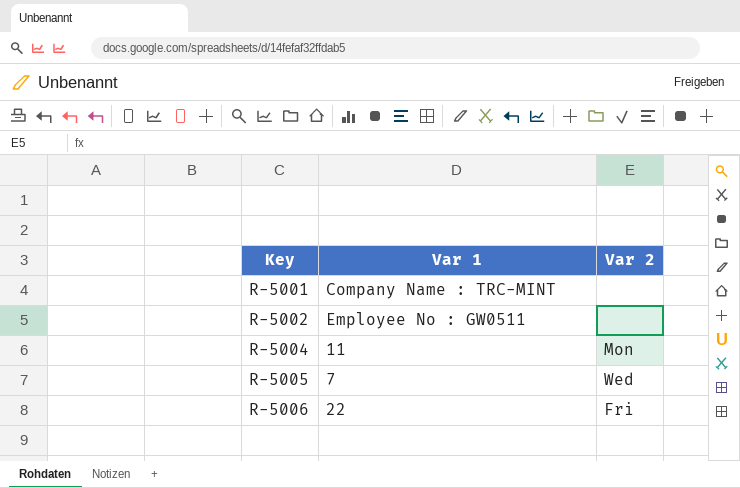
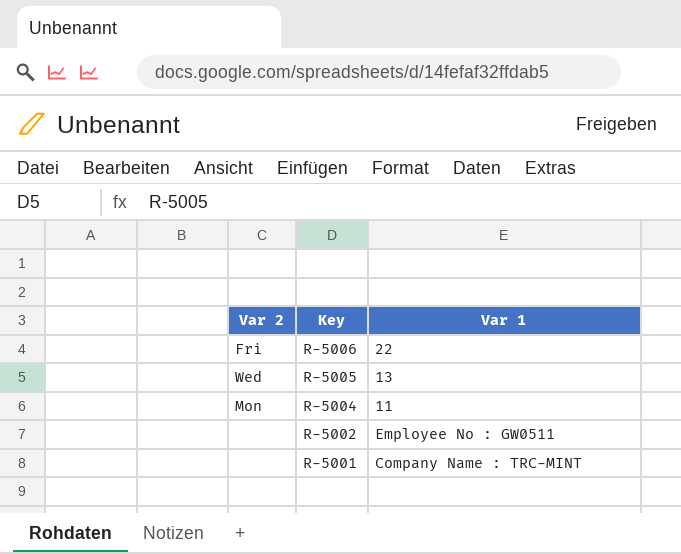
row order: Key ascending -> Key descending
column Var 2 | position: 3 -> 1
R-5005 | Var 1: 7 -> 13

